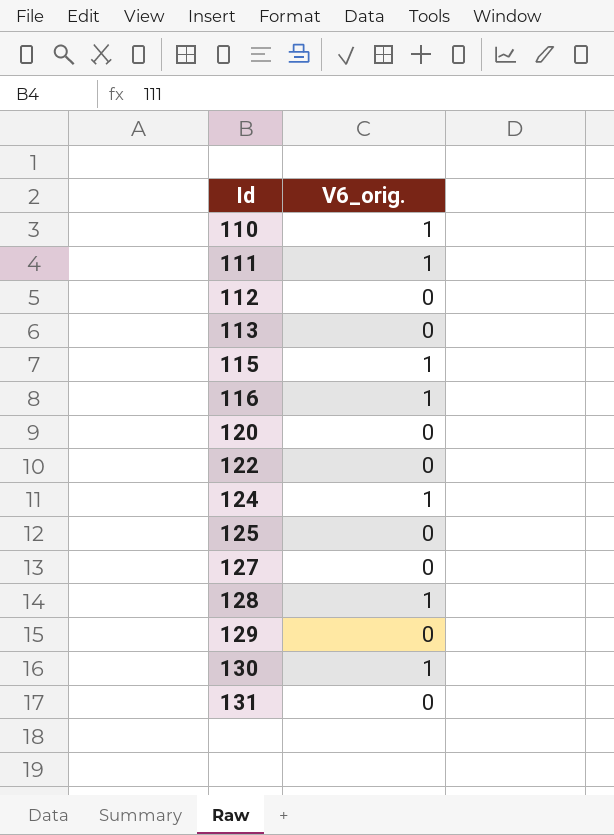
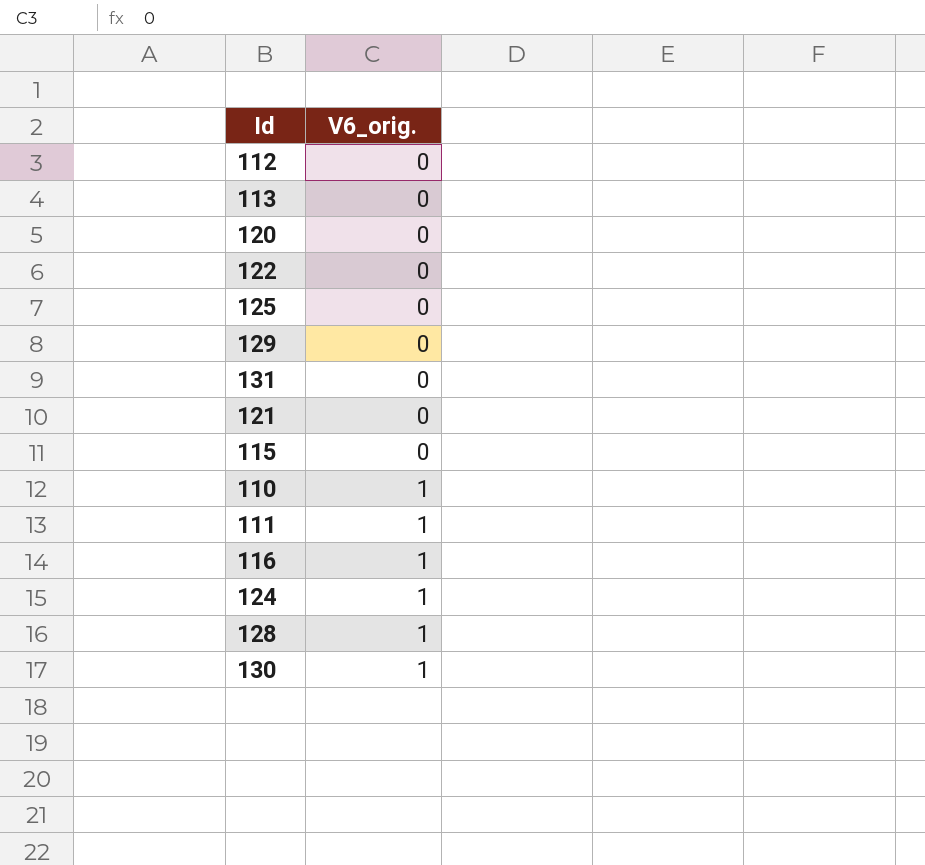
row order: Id ascending -> V6_orig. ascending
row 127: 0 -> none
row 121: none -> 0
115 | V6_orig.: 1 -> 0

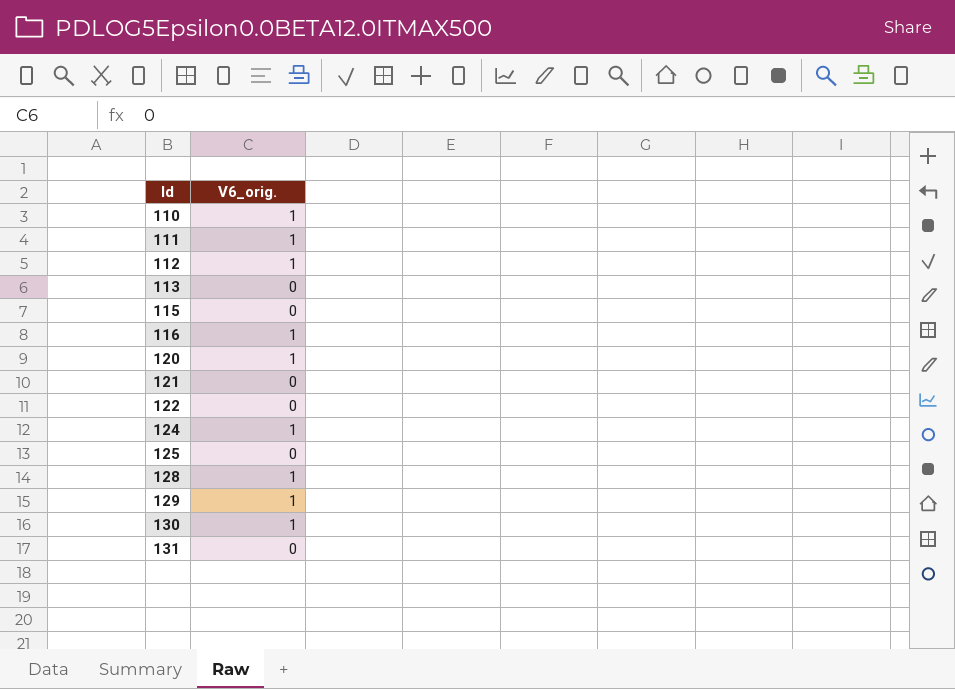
row order: V6_orig. ascending -> Id ascending
112 | V6_orig.: 0 -> 1
120 | V6_orig.: 0 -> 1
129 | V6_orig.: 0 -> 1

